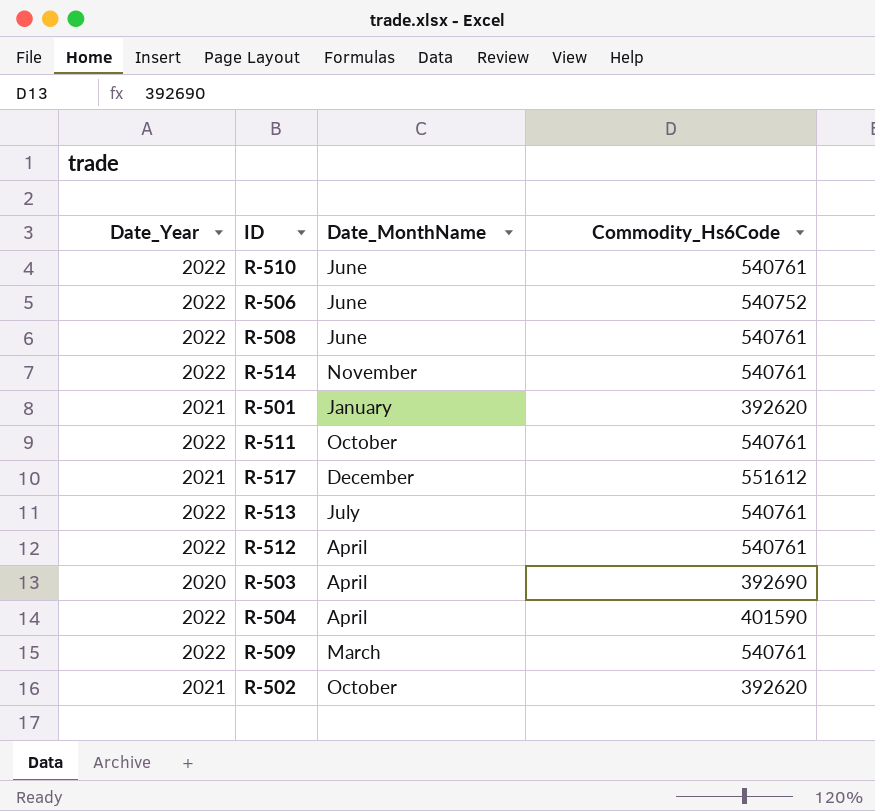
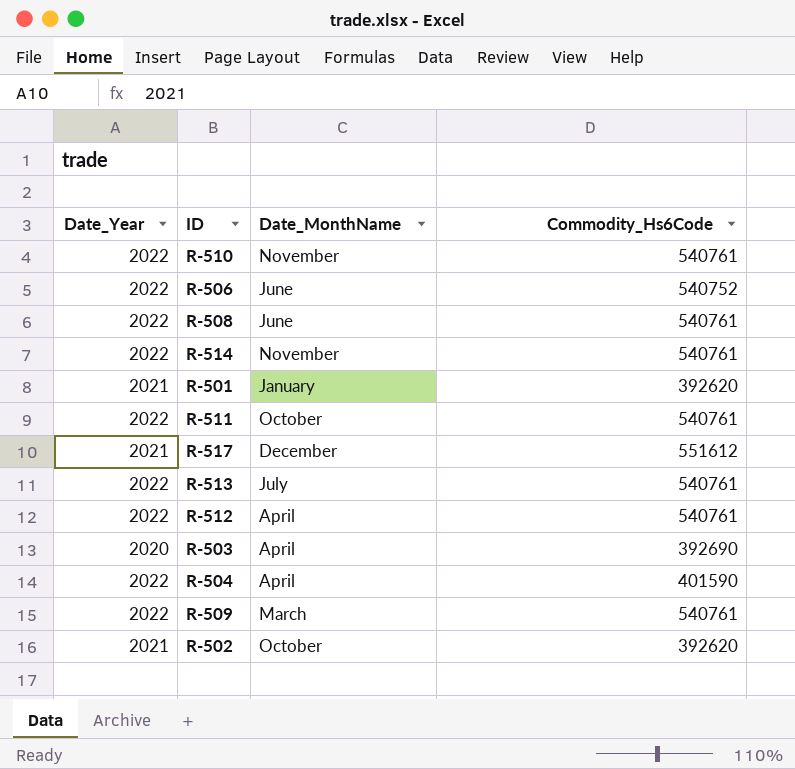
R-510 | Date_MonthName: June -> November

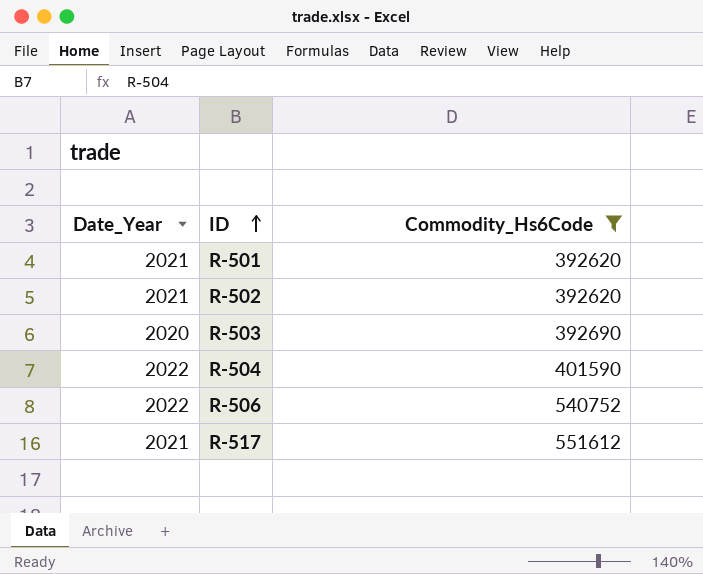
filter: none -> Commodity_Hs6Code != 540761
row order: none -> ID ascending
column Date_MonthName | position: 3 -> none

